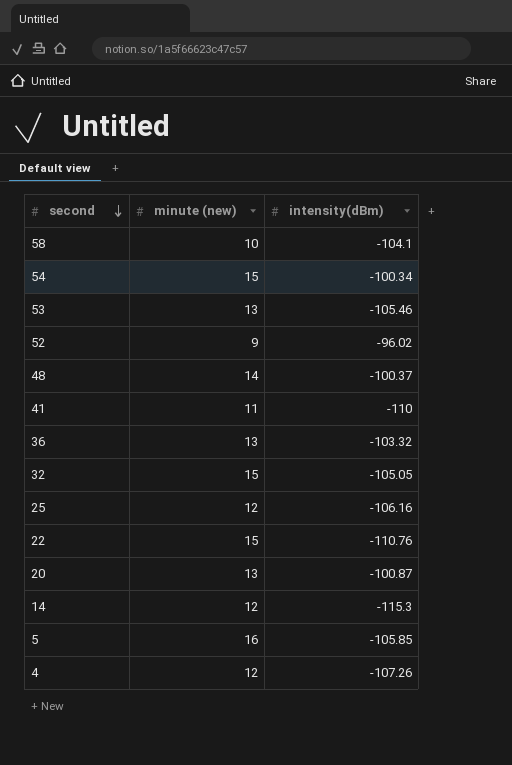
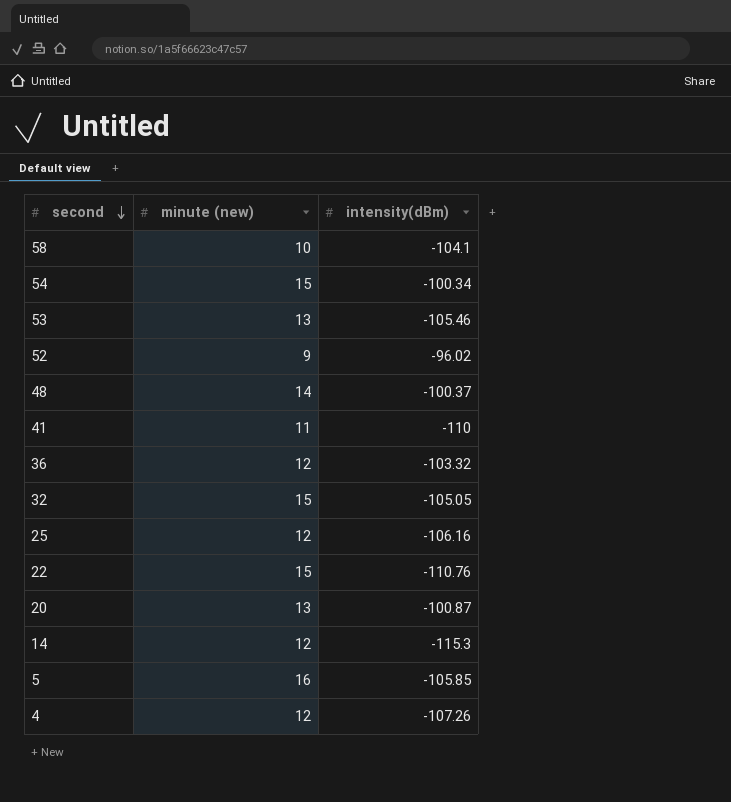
36 | minute (new): 13 -> 12

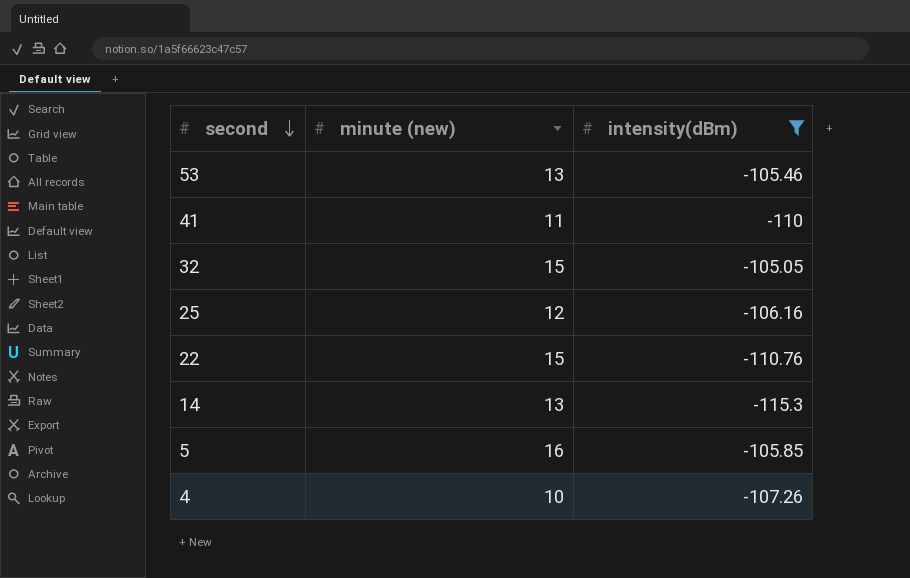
filter: none -> intensity(dBm) <= -105.05
14 | minute (new): 12 -> 13
4 | minute (new): 12 -> 10

